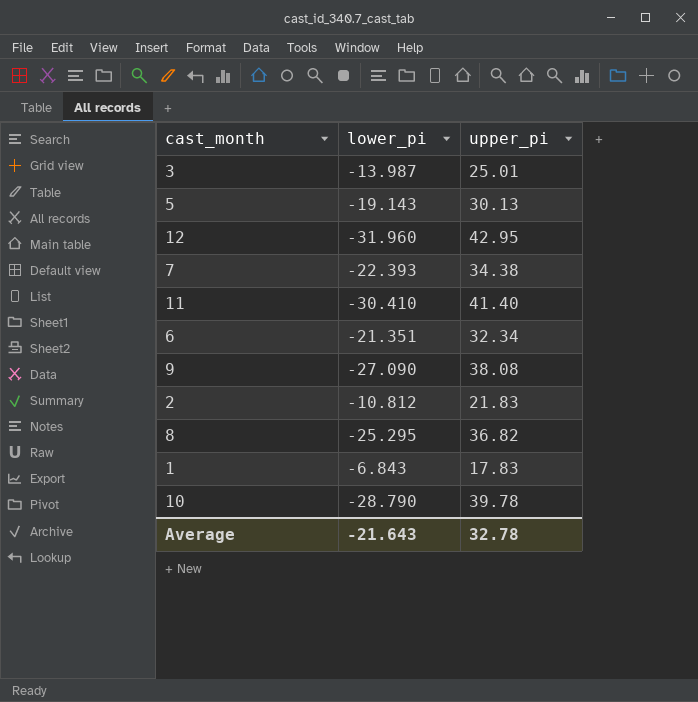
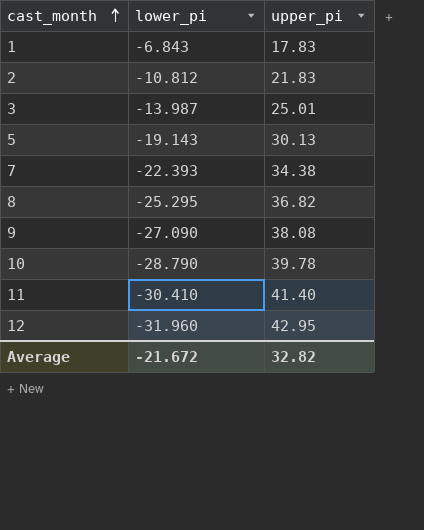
row order: none -> cast_month ascending
row 6: -21.351 | 32.34 -> none
Average | lower_pi: -21.643 -> -21.672
Average | upper_pi: 32.78 -> 32.82

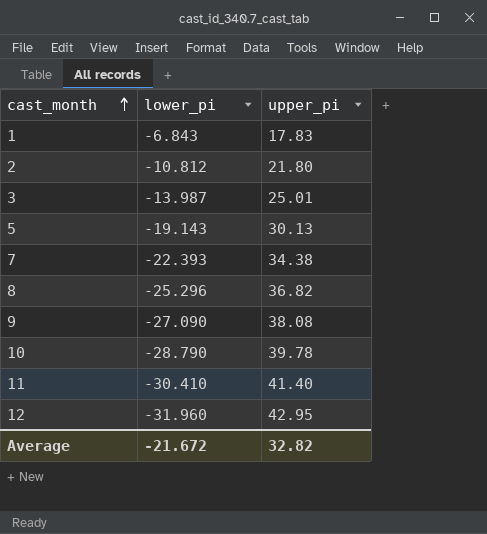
2 | upper_pi: 21.83 -> 21.80
8 | lower_pi: -25.295 -> -25.296

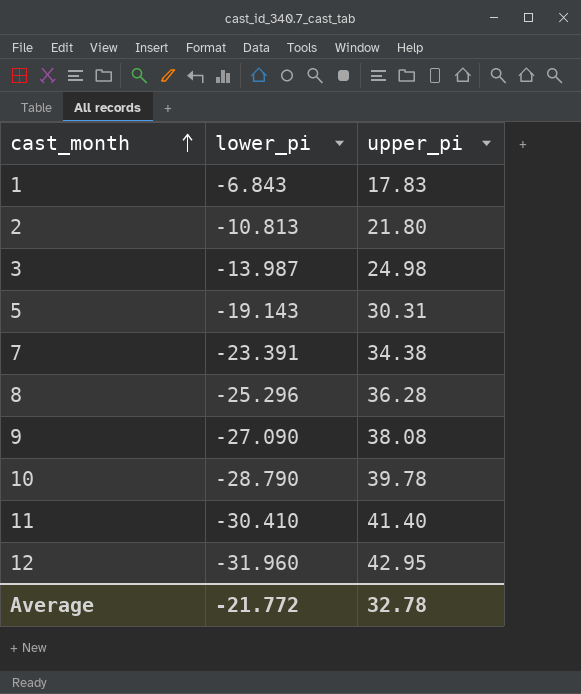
2 | lower_pi: -10.812 -> -10.813
3 | upper_pi: 25.01 -> 24.98
5 | upper_pi: 30.13 -> 30.31
7 | lower_pi: -22.393 -> -23.391
8 | upper_pi: 36.82 -> 36.28
Average | lower_pi: -21.672 -> -21.772
Average | upper_pi: 32.82 -> 32.78

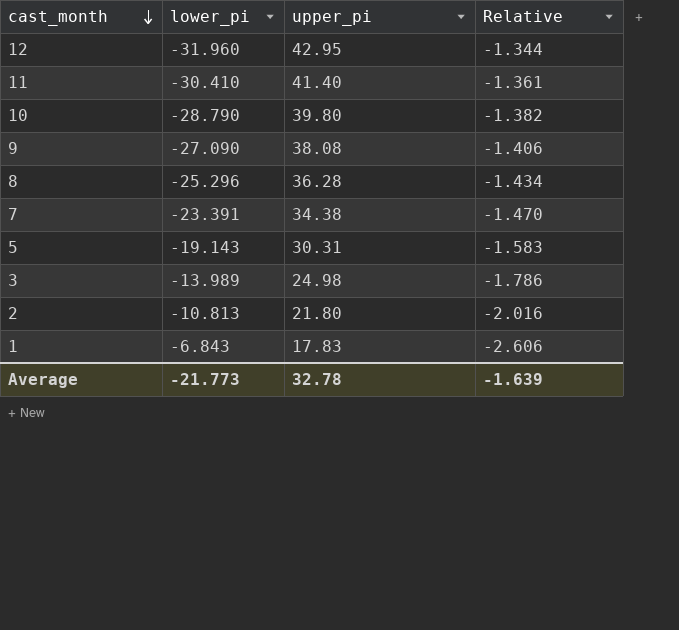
row order: cast_month ascending -> cast_month descending
column Relative | formula: none -> [upper_pi] / [lower_pi]
10 | upper_pi: 39.78 -> 39.80
3 | lower_pi: -13.987 -> -13.989
Average | lower_pi: -21.772 -> -21.773

